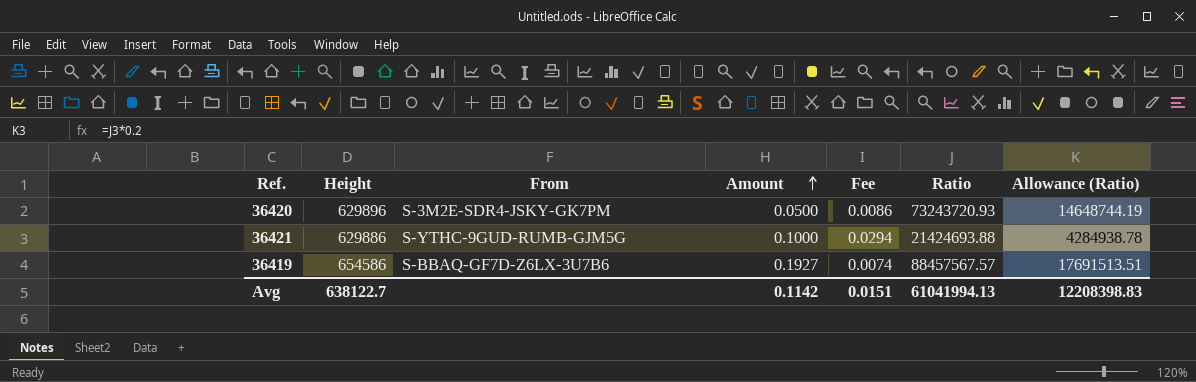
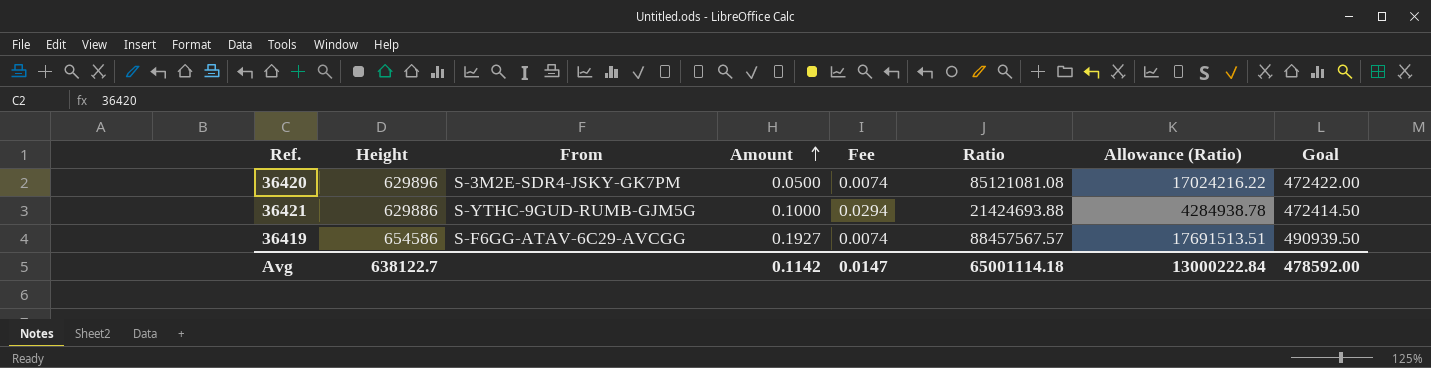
column Goal | formula: none -> [Height] * 0.75
36420 | Fee: 0.0086 -> 0.0074
36420 | Ratio: 73243720.93 -> 85121081.08
36420 | Allowance (Ratio): 14648744.19 -> 17024216.22
36419 | From: S-BBAQ-GF7D-Z6LX-3U7B6 -> S-F6GG-ATAV-6C29-AVCGG
Avg | Fee: 0.0151 -> 0.0147
Avg | Ratio: 61041994.13 -> 65001114.18
Avg | Allowance (Ratio): 12208398.83 -> 13000222.84

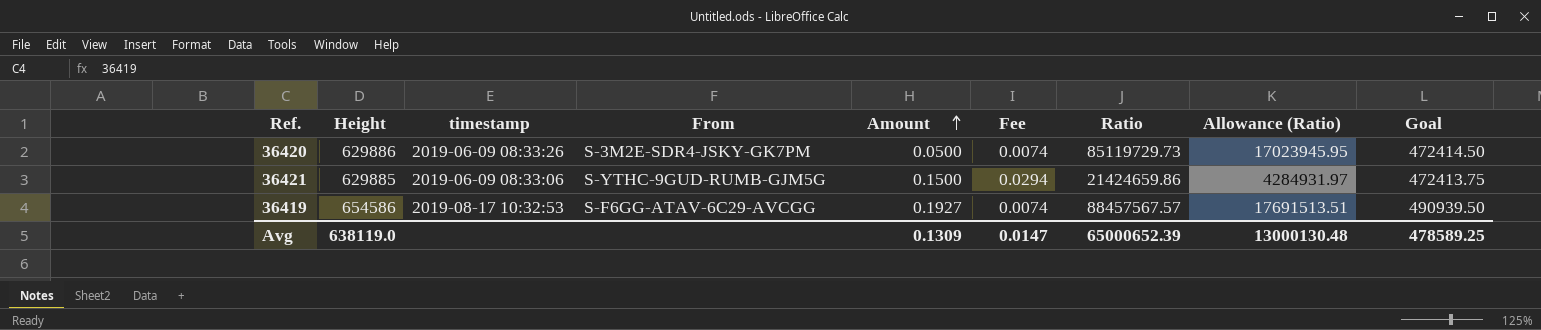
column timestamp | position: none -> 3
36420 | Height: 629896 -> 629886
36420 | Ratio: 85121081.08 -> 85119729.73
36420 | Allowance (Ratio): 17024216.22 -> 17023945.95
36420 | Goal: 472422.00 -> 472414.50
36421 | Height: 629886 -> 629885
36421 | Amount: 0.1000 -> 0.1500
36421 | Ratio: 21424693.88 -> 21424659.86
36421 | Allowance (Ratio): 4284938.78 -> 4284931.97
36421 | Goal: 472414.50 -> 472413.75
Avg | Height: 638122.7 -> 638119.0
Avg | Amount: 0.1142 -> 0.1309
Avg | Ratio: 65001114.18 -> 65000652.39
Avg | Allowance (Ratio): 13000222.84 -> 13000130.48
Avg | Goal: 478592.00 -> 478589.25

